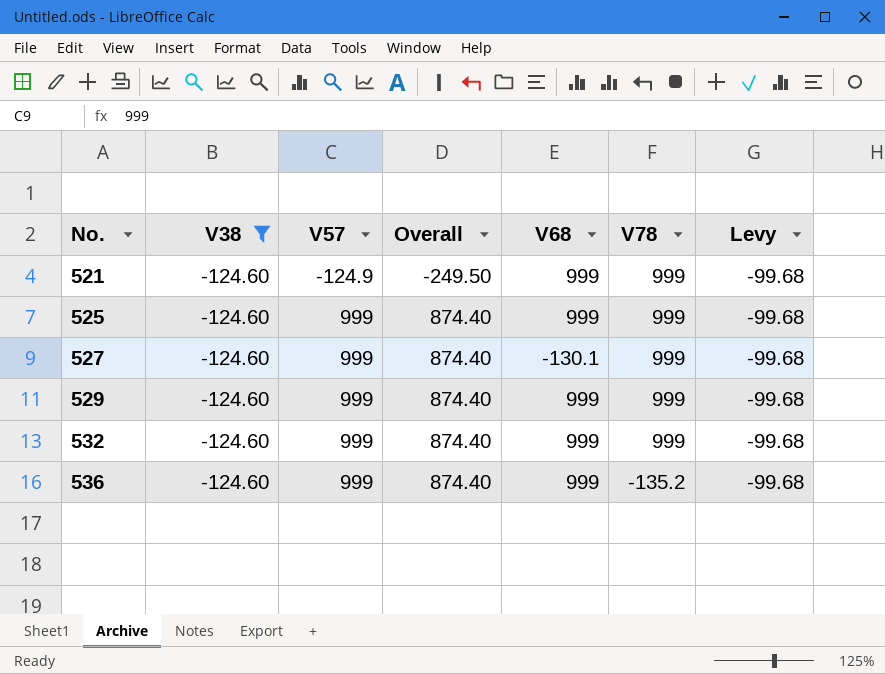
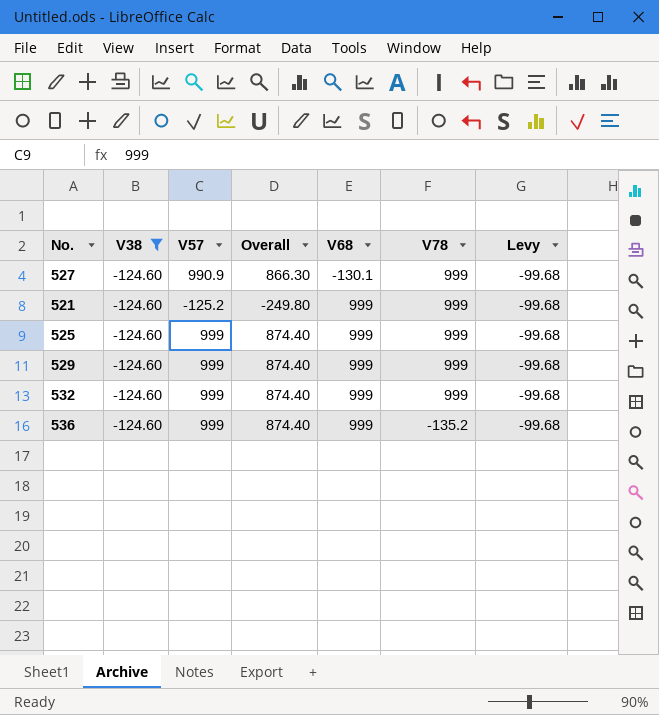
row order: No. ascending -> V68 ascending
527 | V57: 999 -> 990.9
527 | Overall: 874.40 -> 866.30
521 | V57: -124.9 -> -125.2
521 | Overall: -249.50 -> -249.80

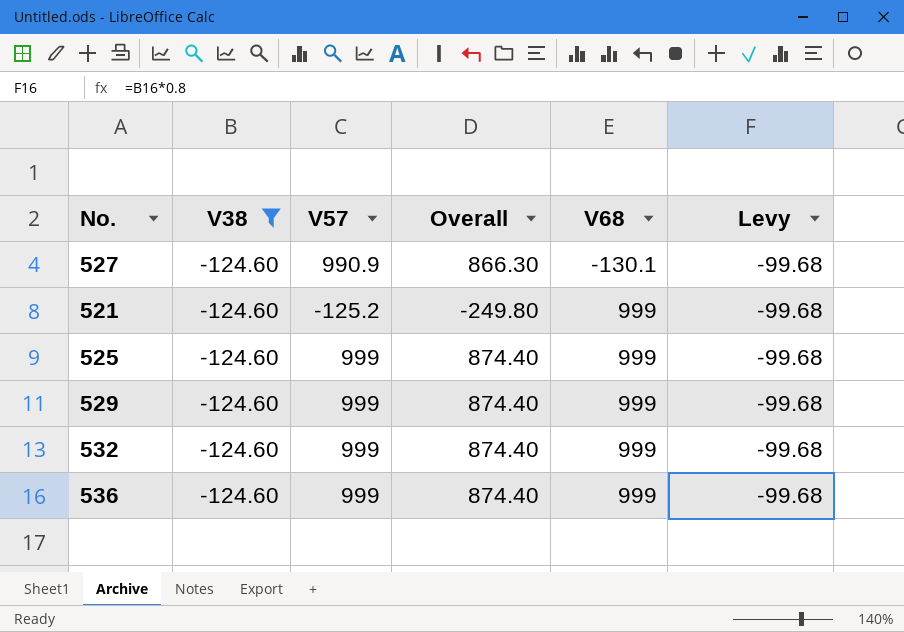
column V78 | position: 6 -> none

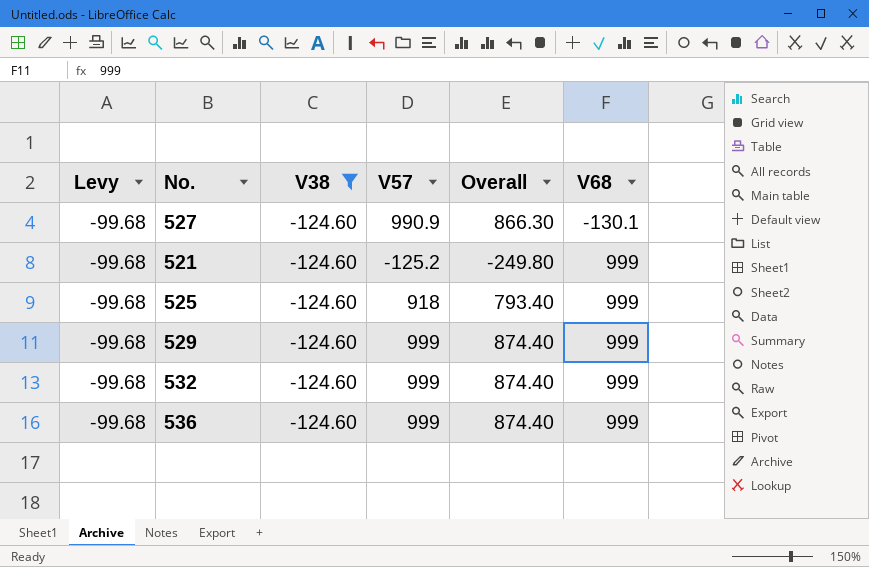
column Levy | position: 6 -> 1
525 | V57: 999 -> 918
525 | Overall: 874.40 -> 793.40

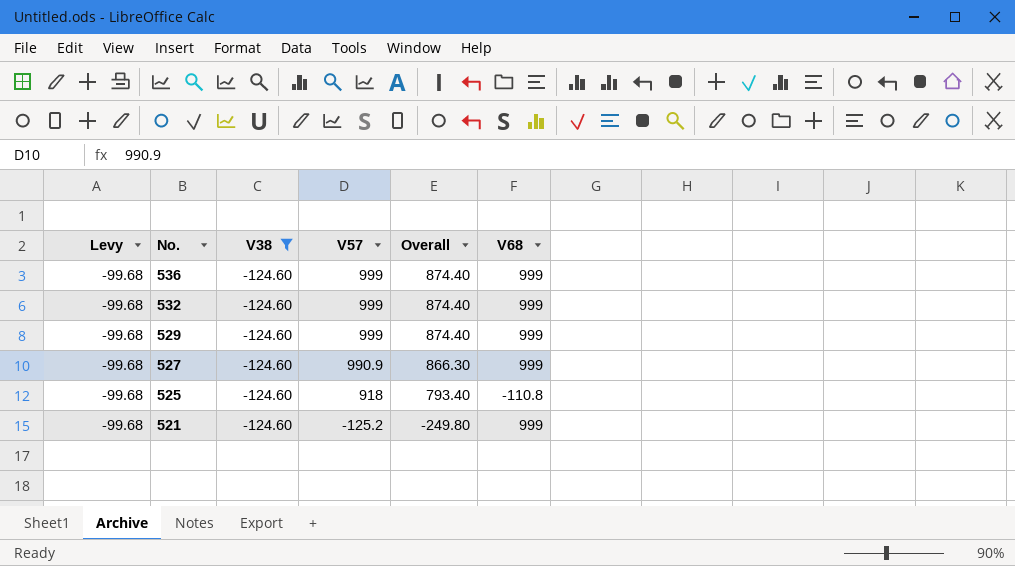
row order: V68 ascending -> No. descending
527 | V68: -130.1 -> 999
525 | V68: 999 -> -110.8

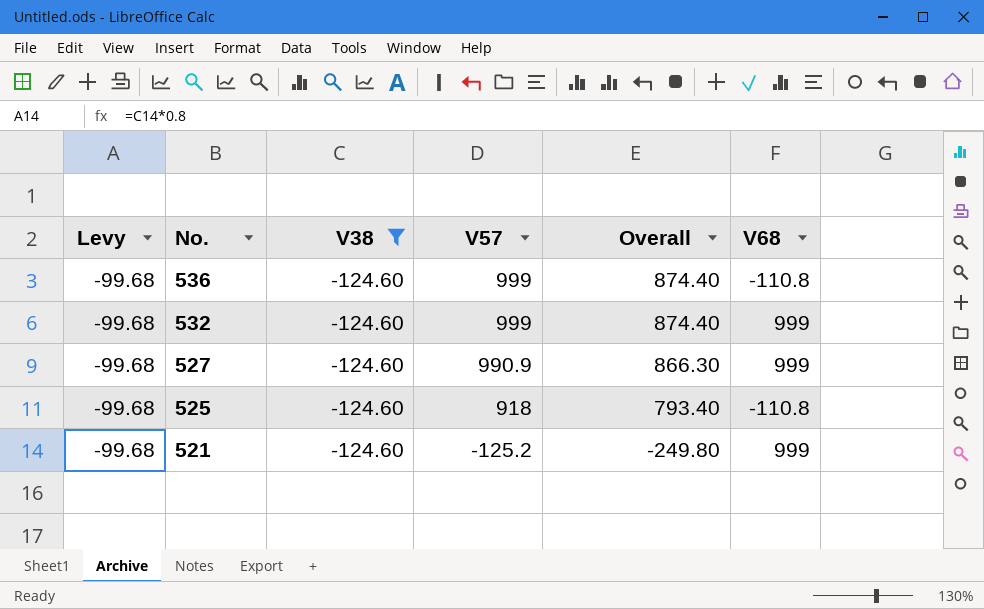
row 529: -99.68 | -124.60 | 999 | 874.40 | 999 -> none
536 | V68: 999 -> -110.8

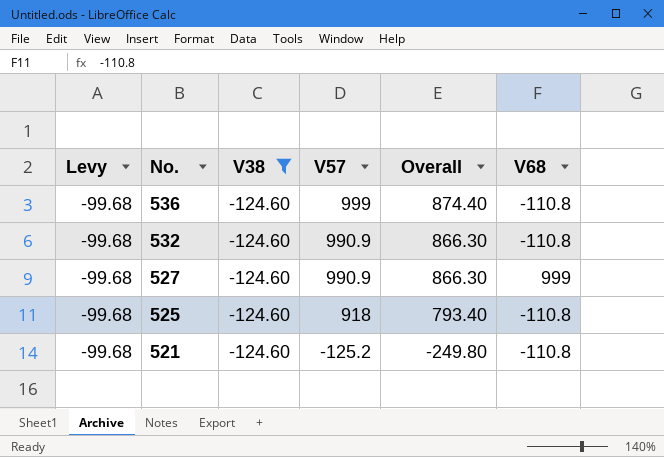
532 | V57: 999 -> 990.9
532 | Overall: 874.40 -> 866.30
532 | V68: 999 -> -110.8
521 | V68: 999 -> -110.8

